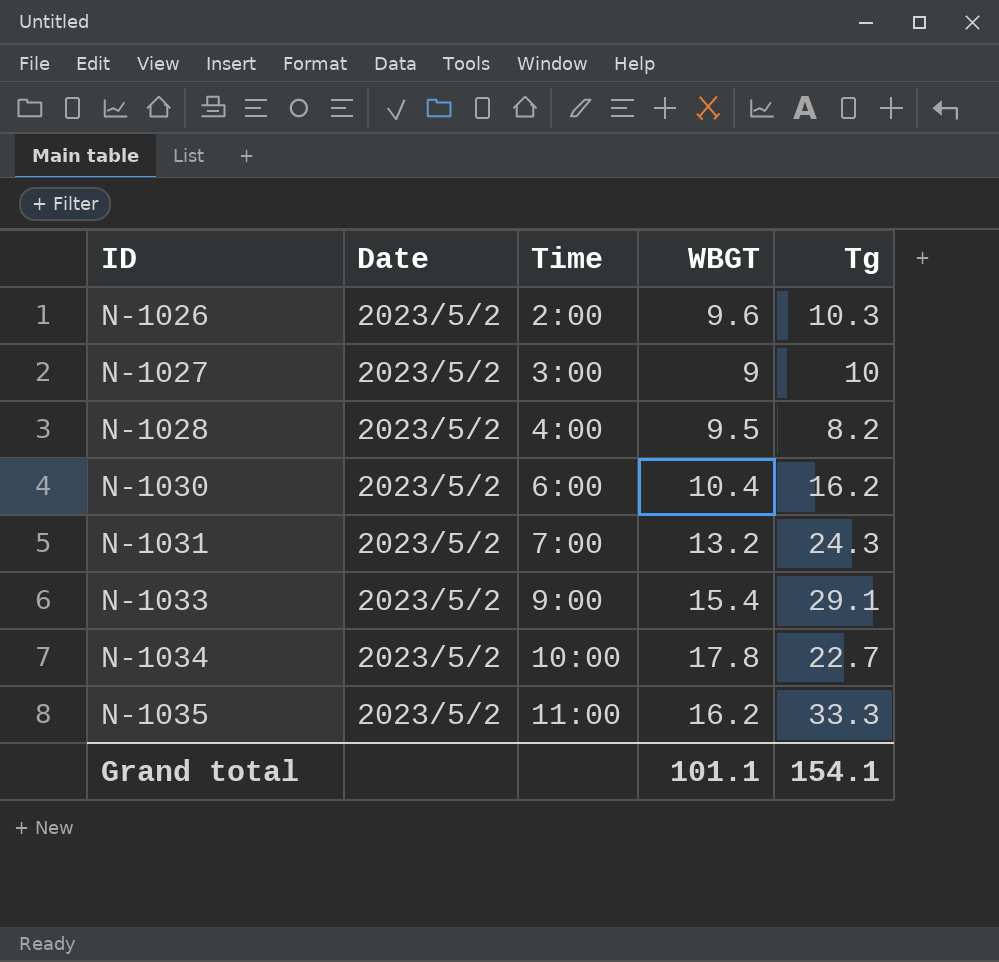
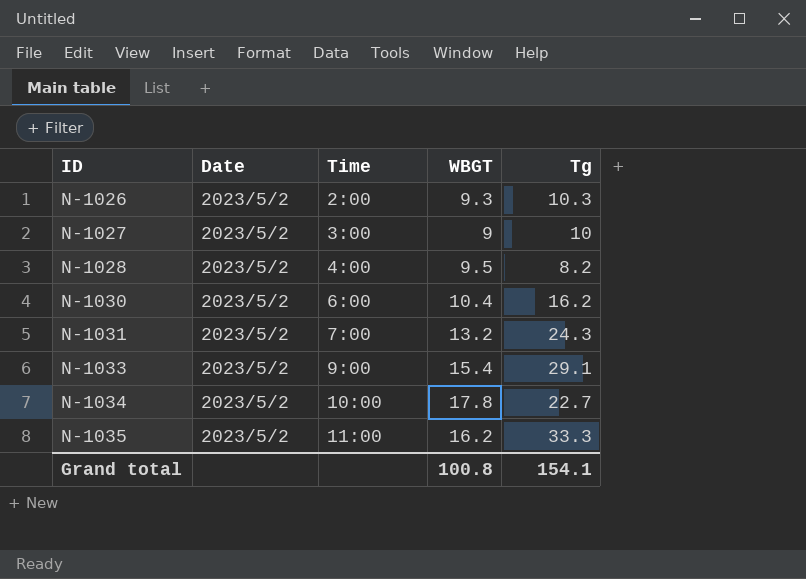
N-1026 | WBGT: 9.6 -> 9.3
Grand total | WBGT: 101.1 -> 100.8

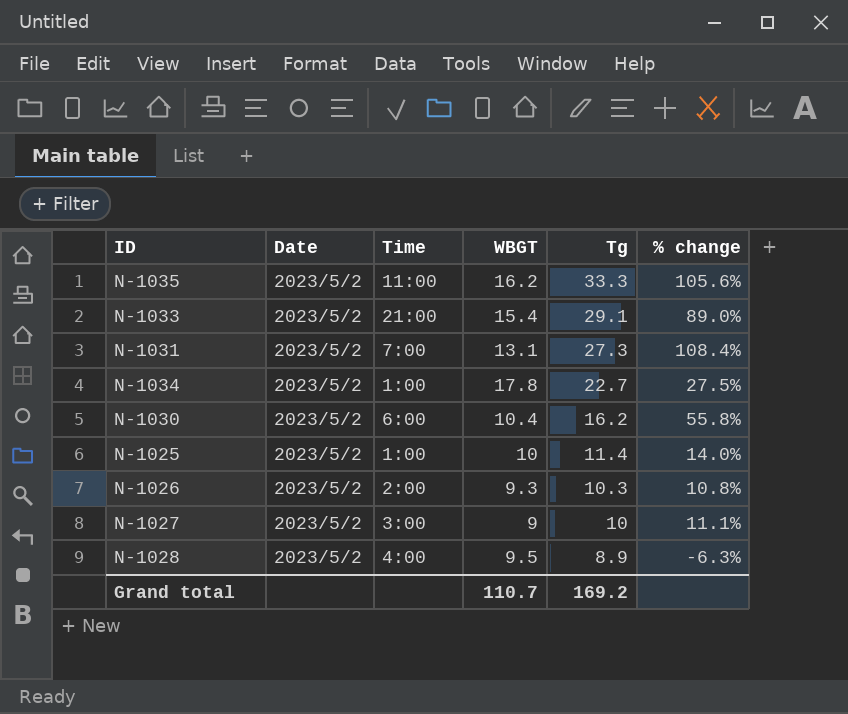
row order: ID ascending -> Tg descending
column % change | formula: none -> ([Tg] - [WBGT]) / [WBGT]
N-1033 | Time: 9:00 -> 21:00
N-1031 | WBGT: 13.2 -> 13.1
N-1031 | Tg: 24.3 -> 27.3
N-1034 | Time: 10:00 -> 1:00
row N-1025: none -> 2023/5/2 | 1:00 | 10 | 11.4 | 14.0%
N-1028 | Tg: 8.2 -> 8.9
Grand total | WBGT: 100.8 -> 110.7
Grand total | Tg: 154.1 -> 169.2

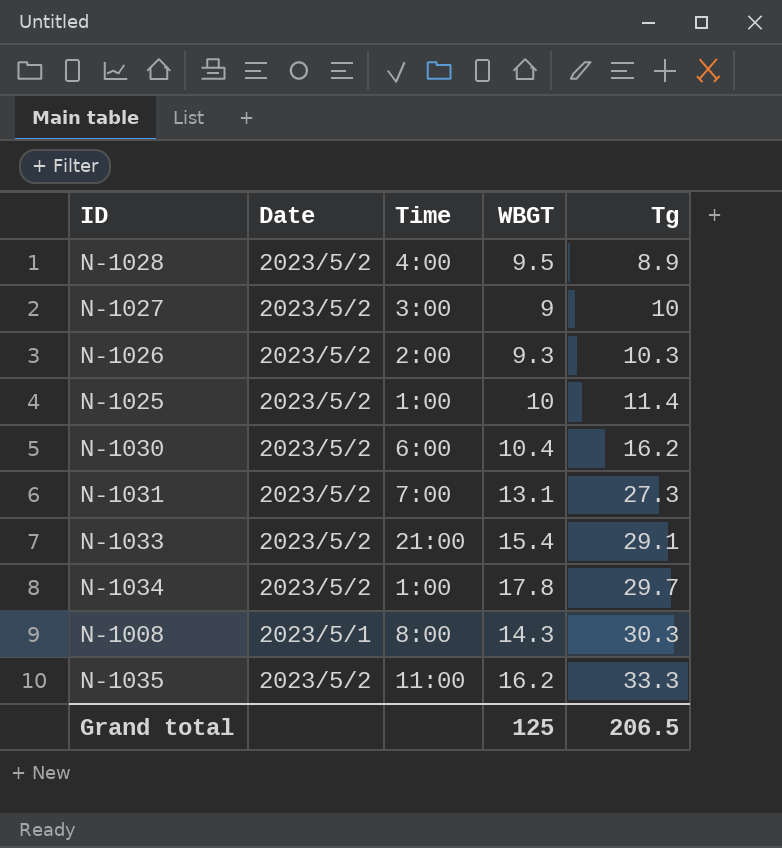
row order: Tg descending -> Tg ascending
column % change | formula: ([Tg] - [WBGT]) / [WBGT] -> none
N-1034 | Tg: 22.7 -> 29.7
row N-1008: none -> 2023/5/1 | 8:00 | 14.3 | 30.3
Grand total | WBGT: 110.7 -> 125
Grand total | Tg: 169.2 -> 206.5

